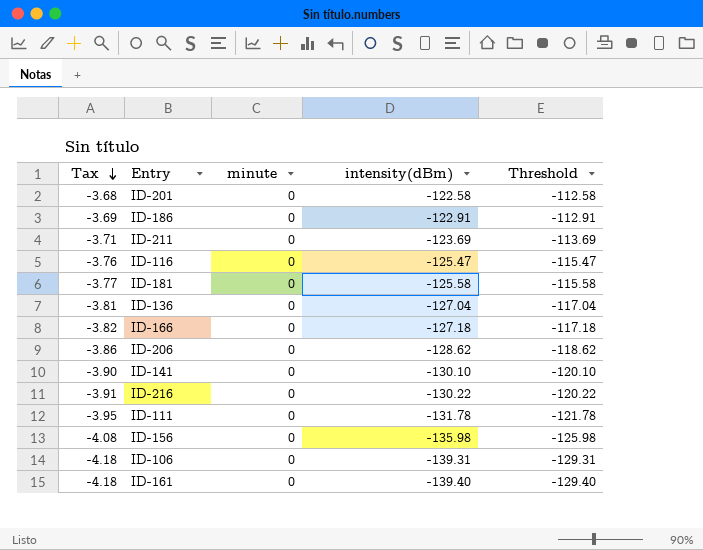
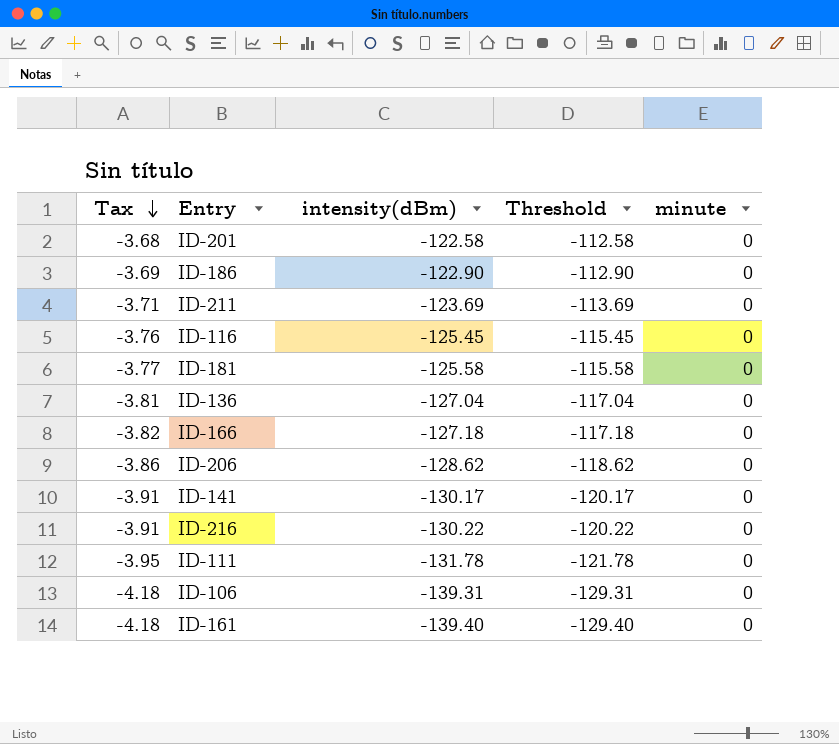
column minute | position: 3 -> 5
row ID-156: -4.08 | 0 | -135.98 | -125.98 -> none
ID-186 | intensity(dBm): -122.91 -> -122.90
ID-186 | Threshold: -112.91 -> -112.90
ID-116 | intensity(dBm): -125.47 -> -125.45
ID-116 | Threshold: -115.47 -> -115.45
ID-141 | Tax: -3.90 -> -3.91
ID-141 | intensity(dBm): -130.10 -> -130.17
ID-141 | Threshold: -120.10 -> -120.17

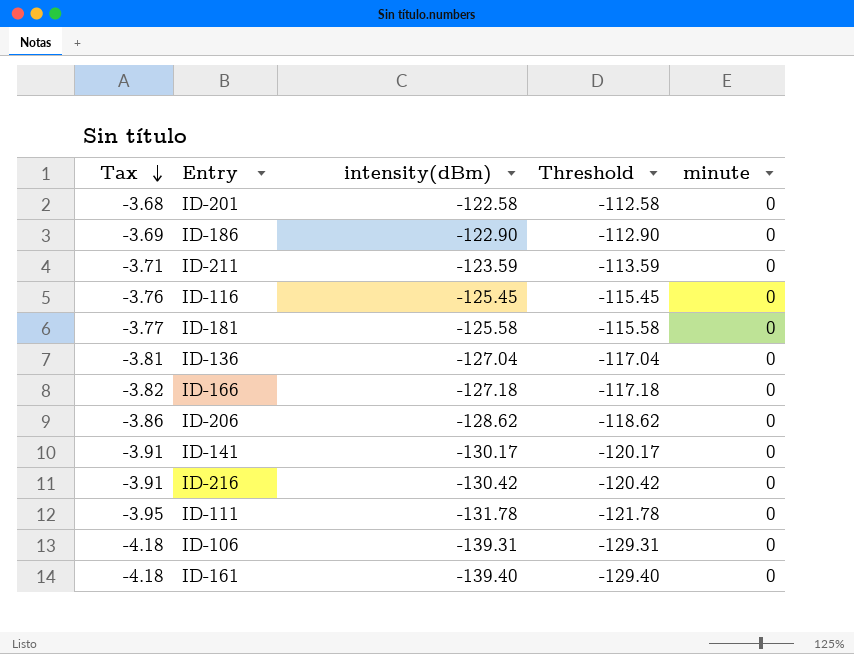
ID-211 | intensity(dBm): -123.69 -> -123.59
ID-211 | Threshold: -113.69 -> -113.59
ID-216 | intensity(dBm): -130.22 -> -130.42
ID-216 | Threshold: -120.22 -> -120.42

